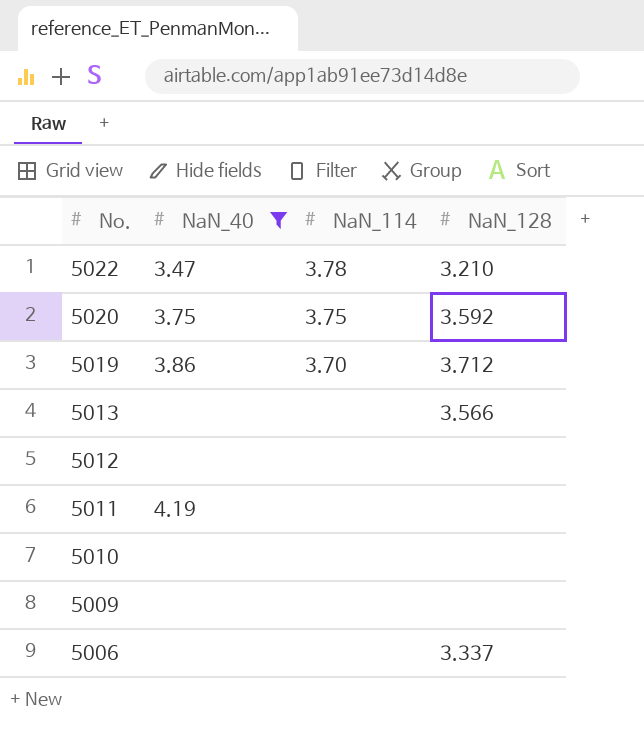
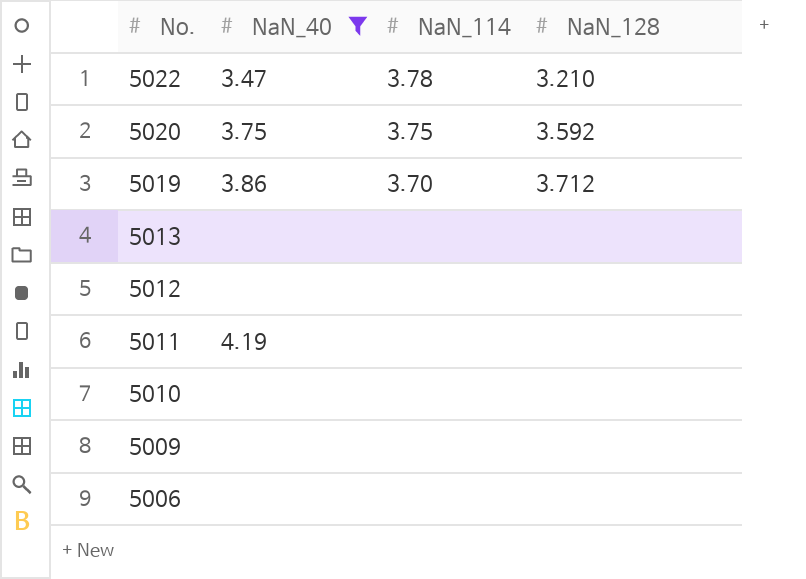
5013 | NaN_128: 3.566 -> none
5006 | NaN_128: 3.337 -> none

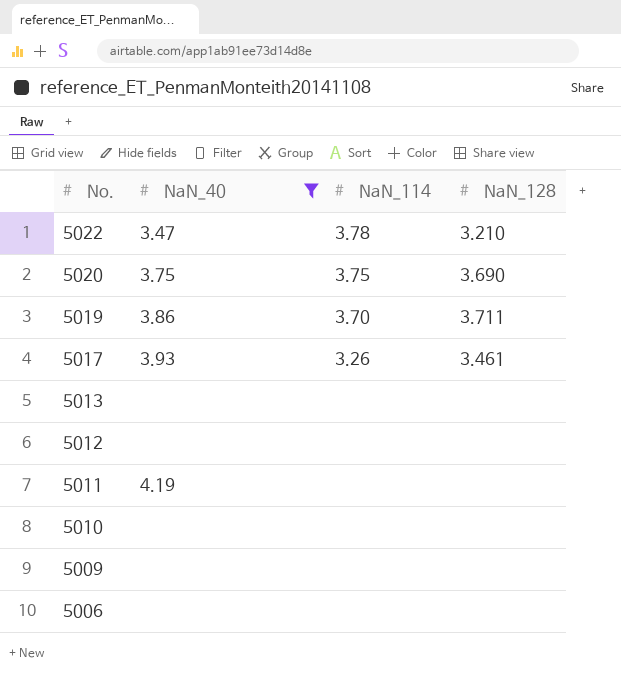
5020 | NaN_128: 3.592 -> 3.690
5019 | NaN_128: 3.712 -> 3.711
row 5017: none -> 3.93 | 3.26 | 3.461

